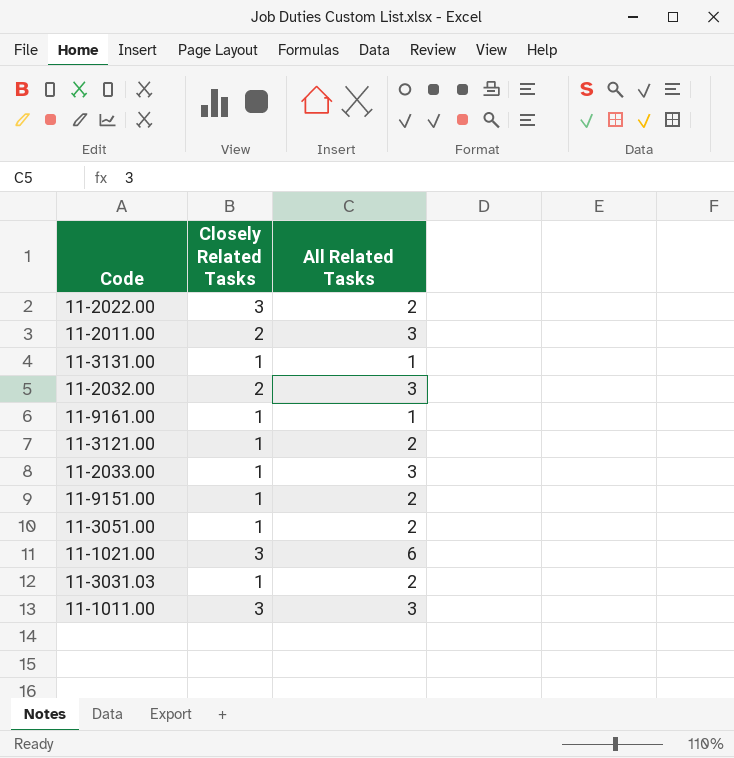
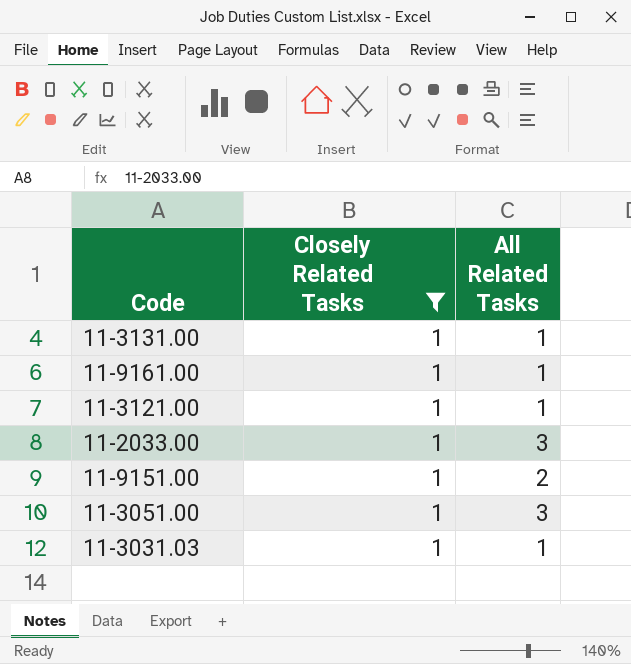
filter: none -> Closely Related Tasks = 1
11-3121.00 | All Related Tasks: 2 -> 1
11-3051.00 | All Related Tasks: 2 -> 3
11-3031.03 | All Related Tasks: 2 -> 1

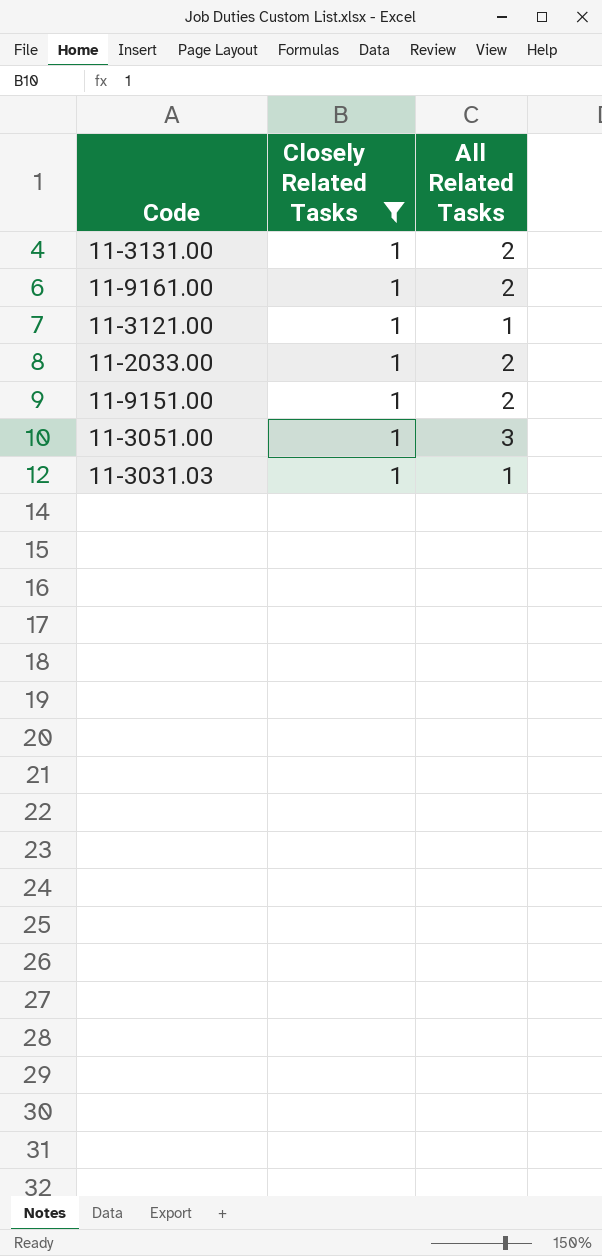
11-3131.00 | All Related Tasks: 1 -> 2
11-9161.00 | All Related Tasks: 1 -> 2
11-2033.00 | All Related Tasks: 3 -> 2

